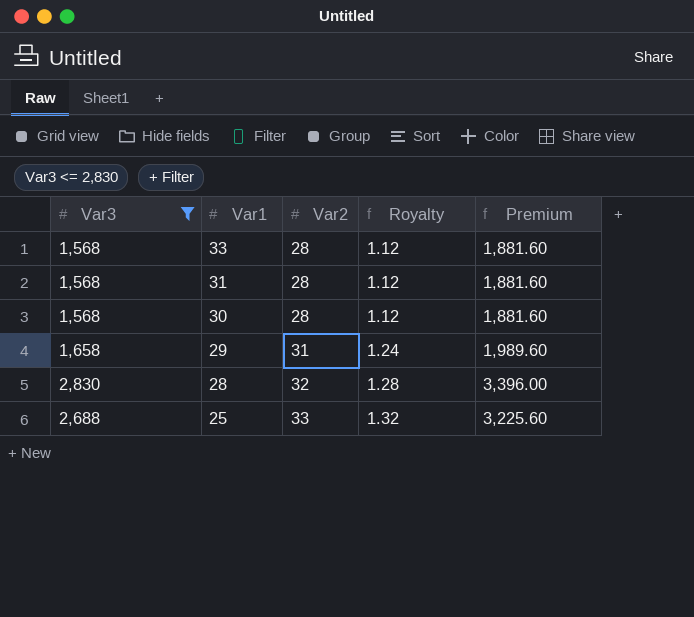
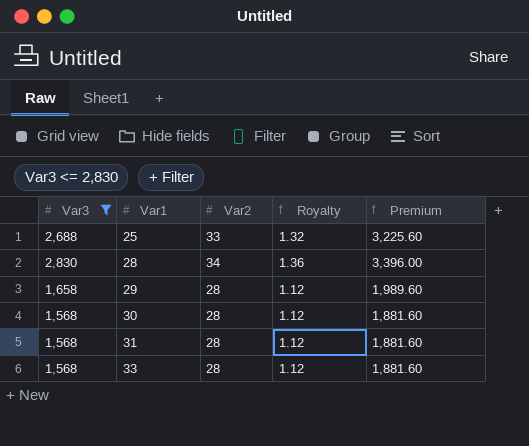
row order: Var1 descending -> Var1 ascending
28 | Var2: 32 -> 34
28 | Royalty: 1.28 -> 1.36
29 | Var2: 31 -> 28
29 | Royalty: 1.24 -> 1.12

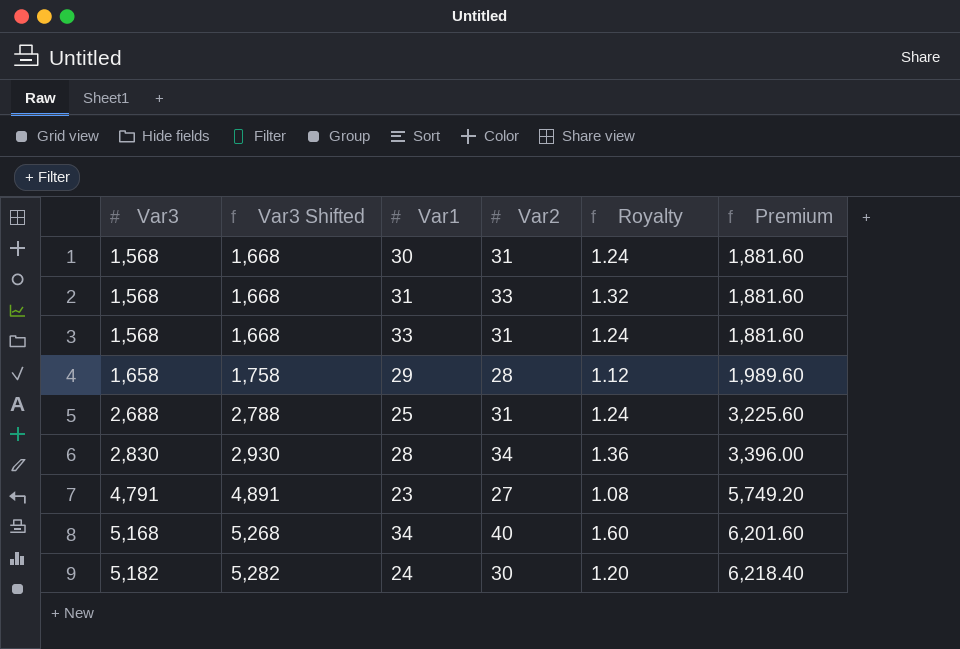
filter: Var3 <= 2,830 -> none
row order: Var1 ascending -> Var3 ascending
column Var3 Shifted | formula: none -> [Var3] + 100
30 | Var2: 28 -> 31
30 | Royalty: 1.12 -> 1.24
31 | Var2: 28 -> 33
31 | Royalty: 1.12 -> 1.32
33 | Var2: 28 -> 31
33 | Royalty: 1.12 -> 1.24
25 | Var2: 33 -> 31
25 | Royalty: 1.32 -> 1.24

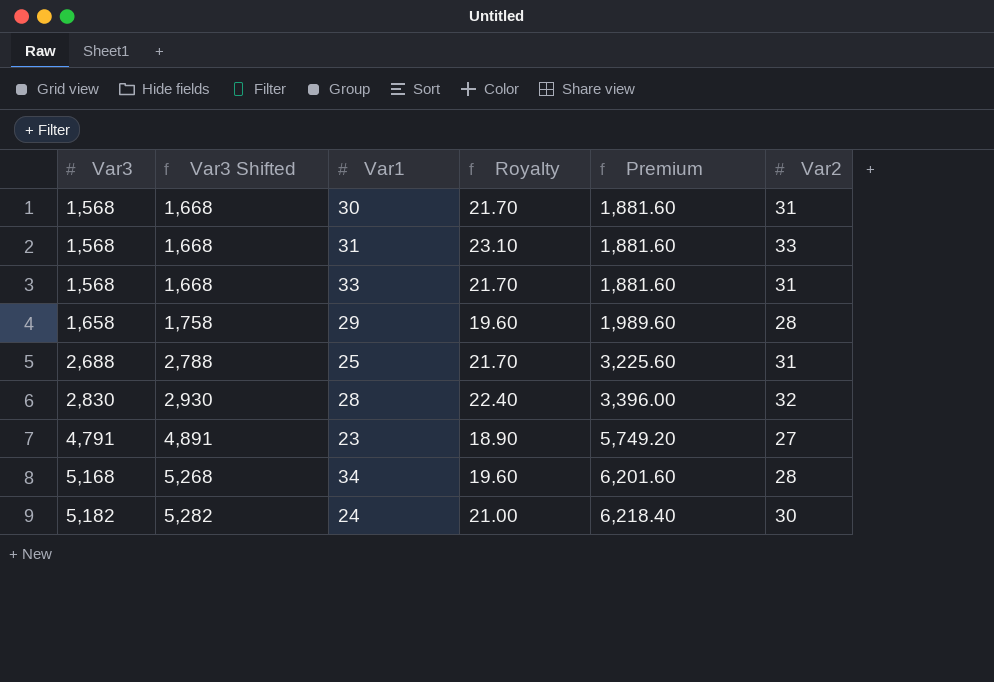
column Royalty | formula: [Var2] * 0.04 -> [Var2] * 0.7
column Var2 | position: 4 -> 6
28 | Var2: 34 -> 32
34 | Var2: 40 -> 28

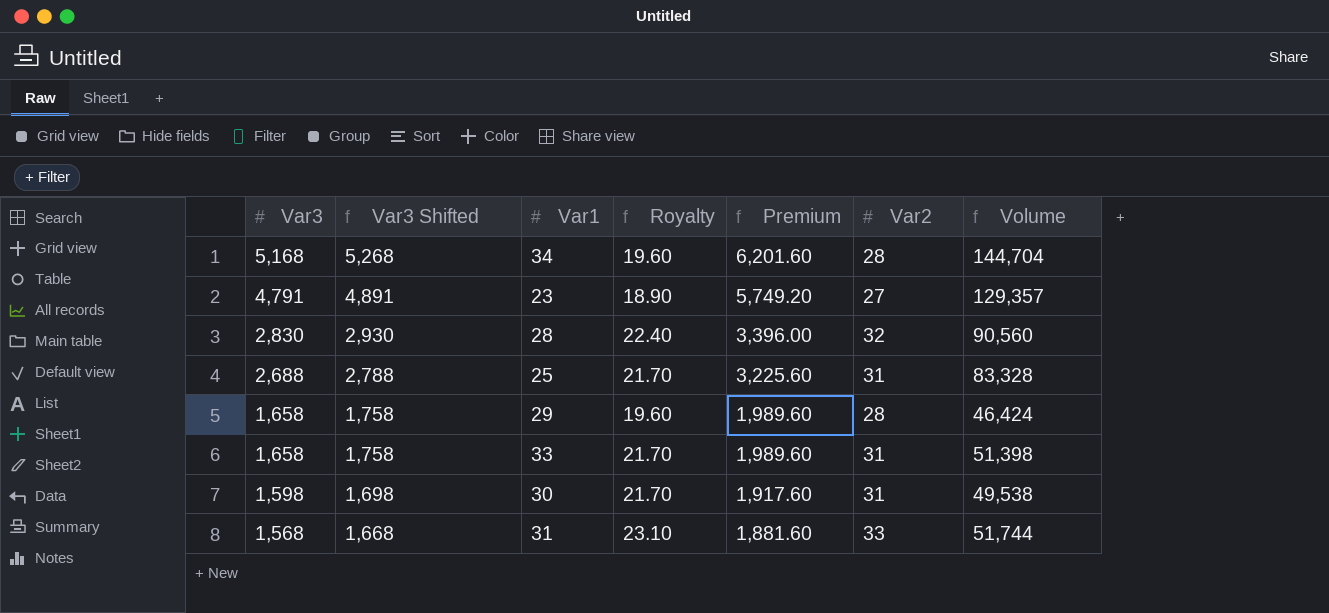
row order: Var3 ascending -> Var3 descending
column Volume | formula: none -> [Var3] * [Var2]
row 24: 5,182 | 5,282 | 21.00 | 6,218.40 | 30 -> none
33 | Var3: 1,568 -> 1,658
33 | Var3 Shifted: 1,668 -> 1,758
33 | Premium: 1,881.60 -> 1,989.60
30 | Var3: 1,568 -> 1,598
30 | Var3 Shifted: 1,668 -> 1,698
30 | Premium: 1,881.60 -> 1,917.60

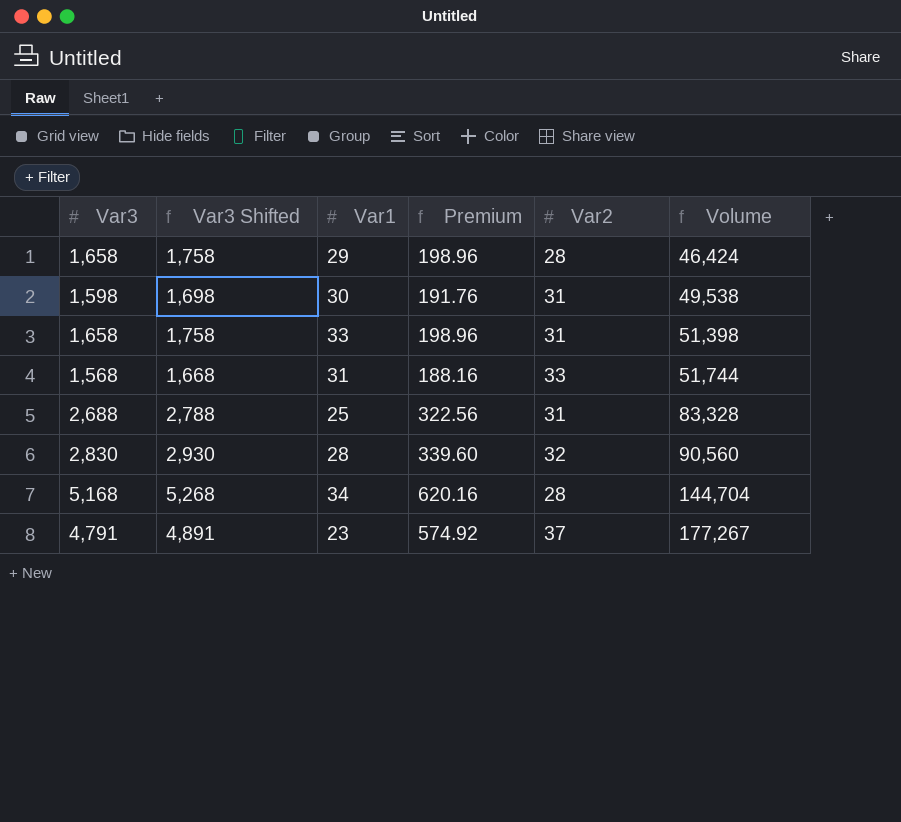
row order: Var3 descending -> Volume ascending
column Royalty | formula: [Var2] * 0.7 -> none
column Premium | formula: [Var3] * 1.2 -> [Var3] * 0.12
23 | Var2: 27 -> 37
23 | Volume: 129,357 -> 177,267

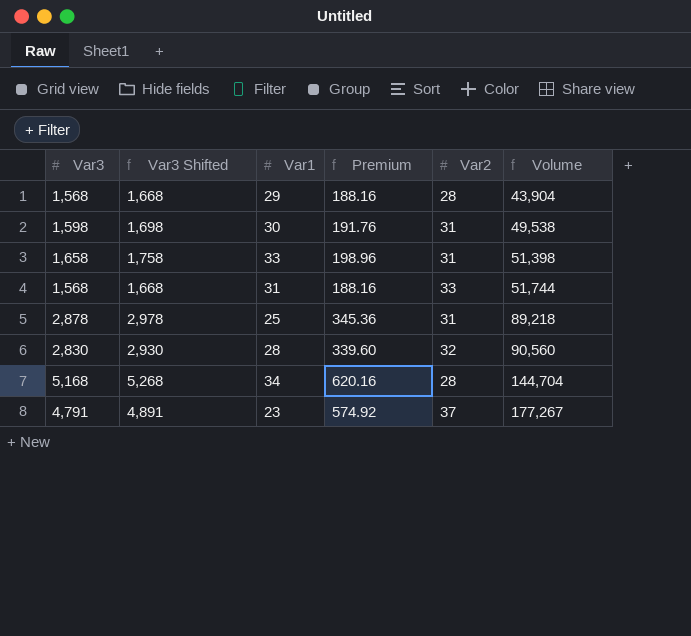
29 | Var3: 1,658 -> 1,568
29 | Var3 Shifted: 1,758 -> 1,668
29 | Premium: 198.96 -> 188.16
29 | Volume: 46,424 -> 43,904
25 | Var3: 2,688 -> 2,878
25 | Var3 Shifted: 2,788 -> 2,978
25 | Premium: 322.56 -> 345.36
25 | Volume: 83,328 -> 89,218

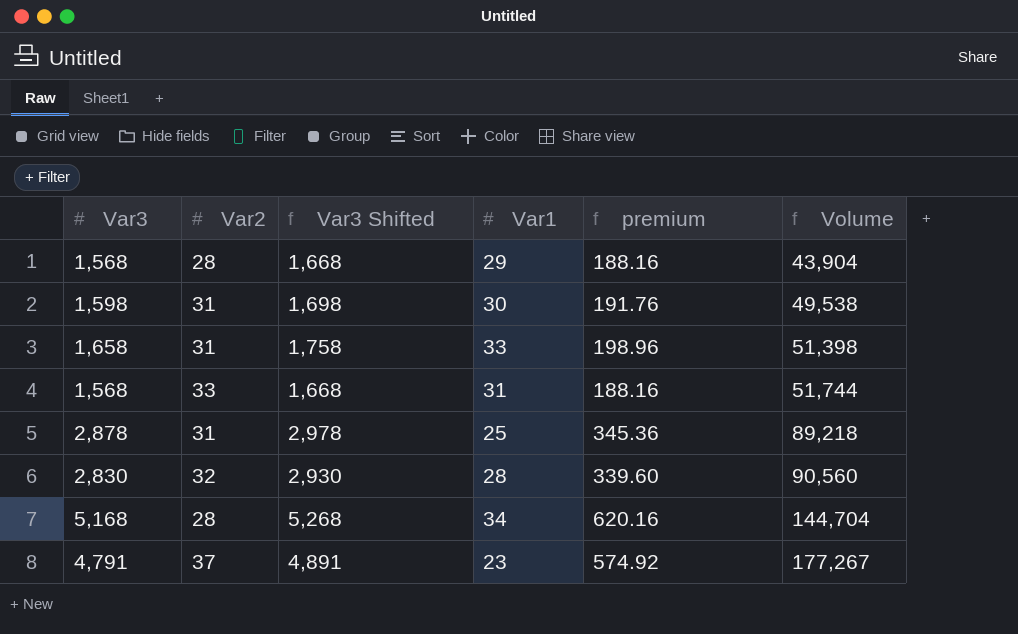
column Var2 | position: 5 -> 2
column name: Premium -> premium

